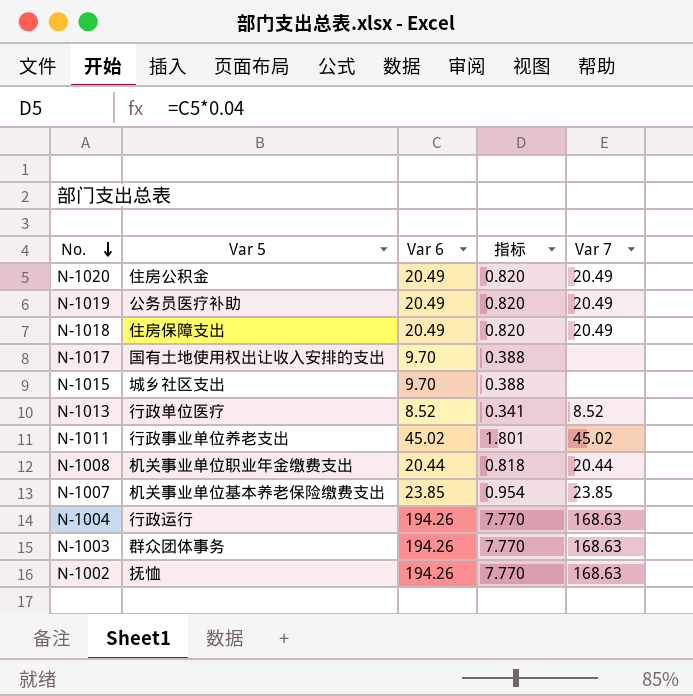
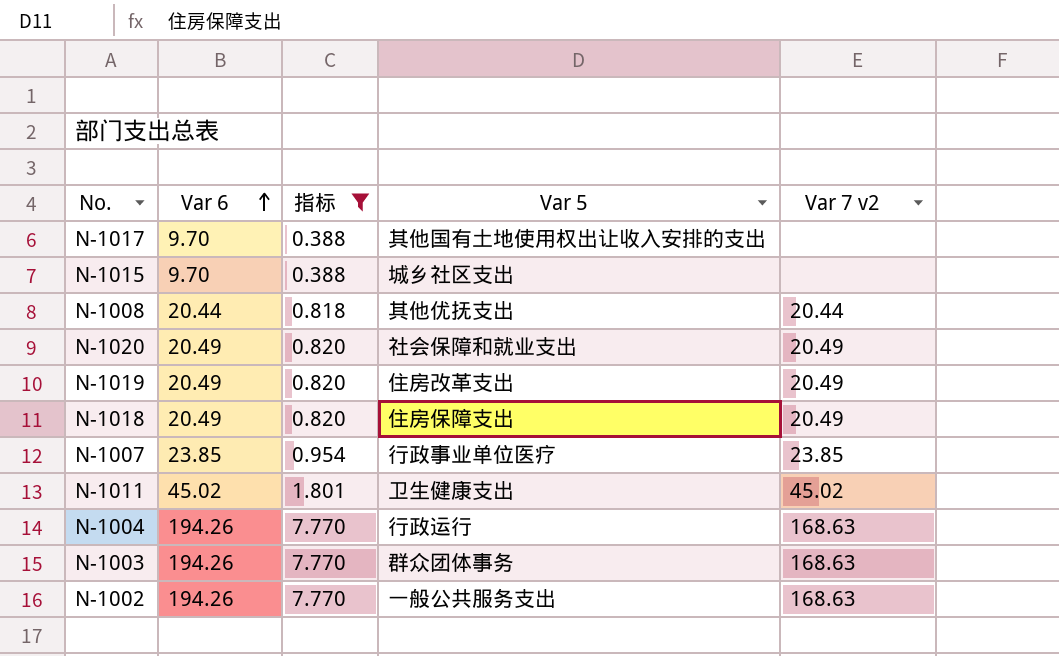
filter: none -> 指标 != 0.341
row order: No. descending -> Var 6 ascending
column Var 5 | position: 2 -> 4
column name: Var 7 -> Var 7 v2
N-1017 | Var 5: 国有土地使用权出让收入安排的支出 -> 其他国有土地使用权出让收入安排的支出
N-1008 | Var 5: 机关事业单位职业年金缴费支出 -> 其他优抚支出
N-1020 | Var 5: 住房公积金 -> 社会保障和就业支出
N-1019 | Var 5: 公务员医疗补助 -> 住房改革支出
N-1007 | Var 5: 机关事业单位基本养老保险缴费支出 -> 行政事业单位医疗
N-1011 | Var 5: 行政事业单位养老支出 -> 卫生健康支出
N-1002 | Var 5: 抚恤 -> 一般公共服务支出

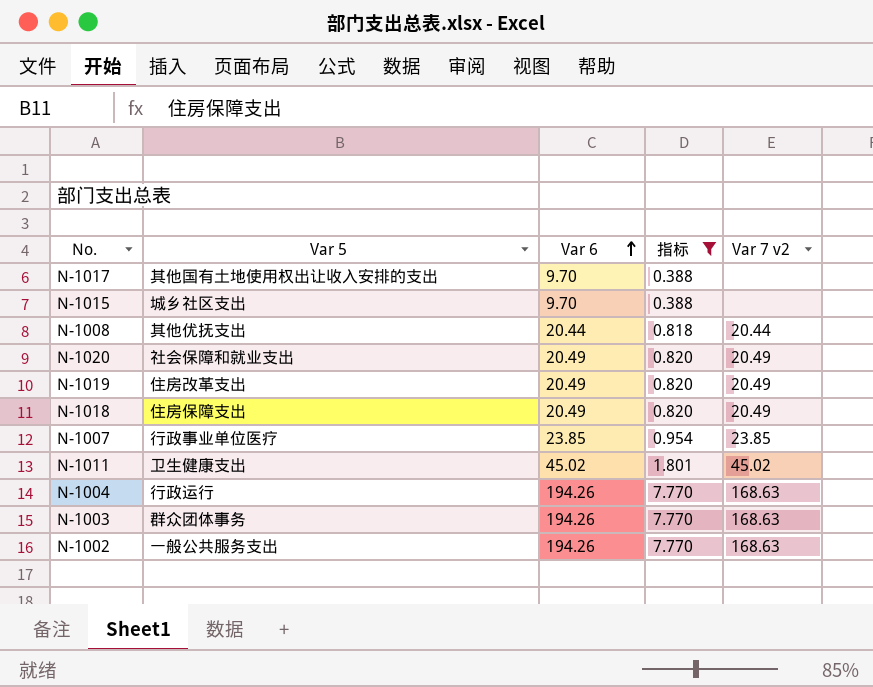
column Var 5 | position: 4 -> 2

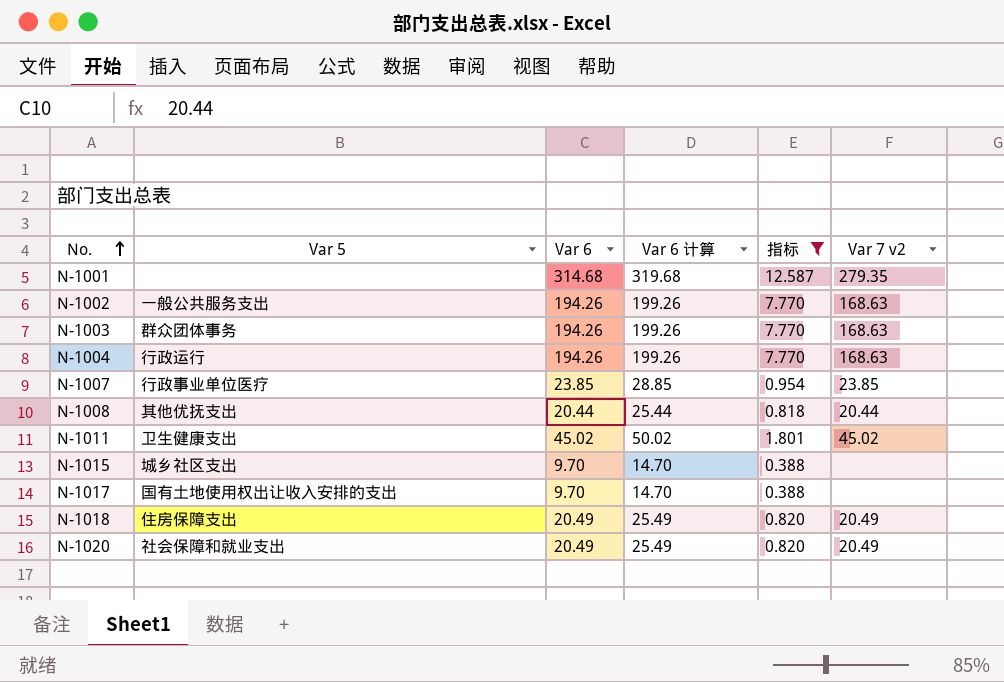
row order: Var 6 ascending -> No. ascending
column Var 6 计算 | formula: none -> [Var 6] + 5
row N-1019: 住房改革支出 | 20.49 | 0.820 | 20.49 -> none
row N-1001: none -> none | 314.68 | 319.68 | 12.587 | 279.35
N-1017 | Var 5: 其他国有土地使用权出让收入安排的支出 -> 国有土地使用权出让收入安排的支出

